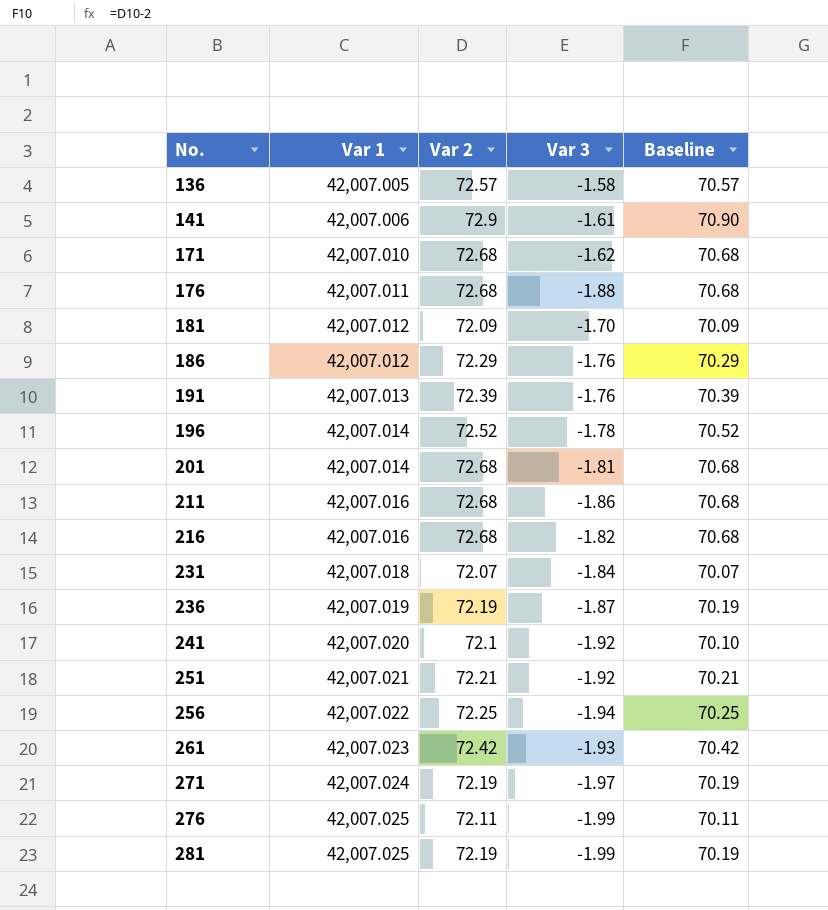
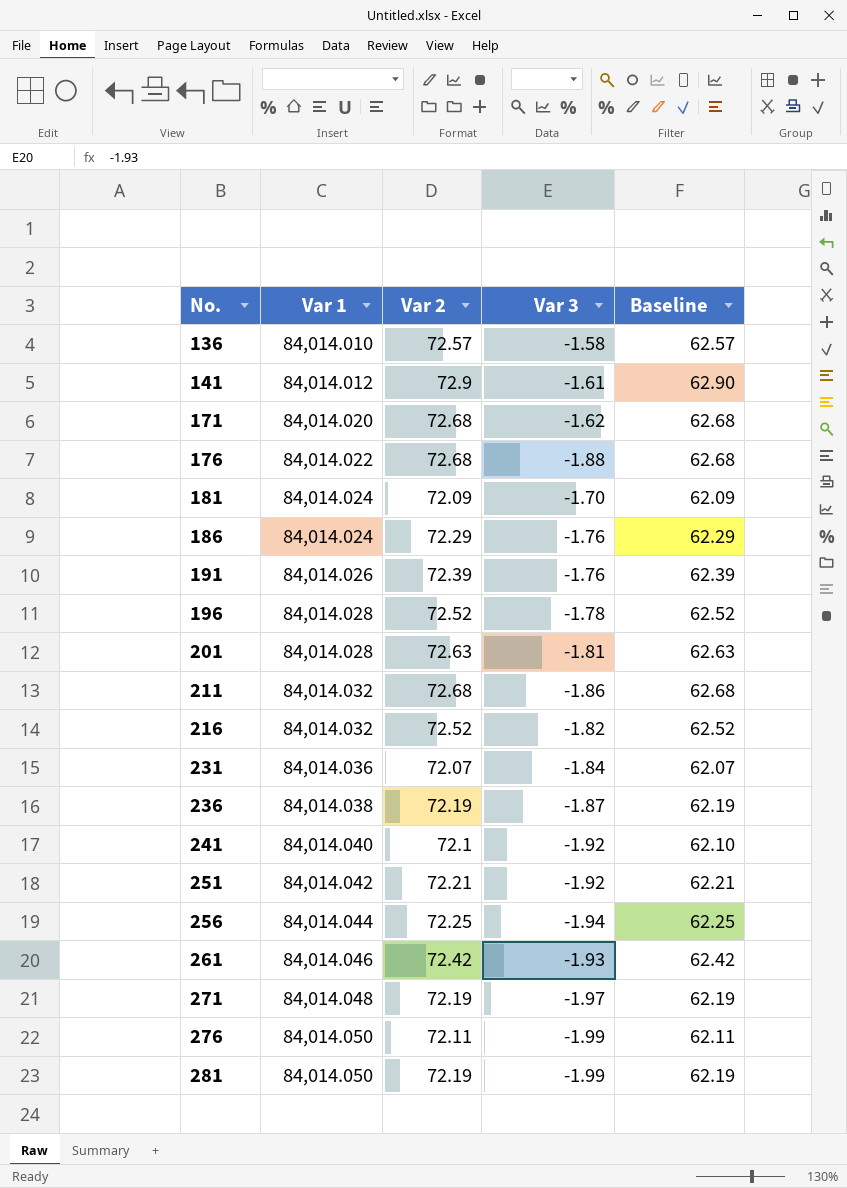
column Baseline | formula: [Var 2] - 2 -> [Var 2] - 10
136 | Var 1: 42,007.005 -> 84,014.010
141 | Var 1: 42,007.006 -> 84,014.012
171 | Var 1: 42,007.010 -> 84,014.020
176 | Var 1: 42,007.011 -> 84,014.022
181 | Var 1: 42,007.012 -> 84,014.024
186 | Var 1: 42,007.012 -> 84,014.024
191 | Var 1: 42,007.013 -> 84,014.026
196 | Var 1: 42,007.014 -> 84,014.028
201 | Var 1: 42,007.014 -> 84,014.028
201 | Var 2: 72.68 -> 72.63
211 | Var 1: 42,007.016 -> 84,014.032
216 | Var 1: 42,007.016 -> 84,014.032
216 | Var 2: 72.68 -> 72.52
231 | Var 1: 42,007.018 -> 84,014.036
236 | Var 1: 42,007.019 -> 84,014.038
241 | Var 1: 42,007.020 -> 84,014.040
251 | Var 1: 42,007.021 -> 84,014.042
256 | Var 1: 42,007.022 -> 84,014.044
261 | Var 1: 42,007.023 -> 84,014.046
271 | Var 1: 42,007.024 -> 84,014.048
276 | Var 1: 42,007.025 -> 84,014.050
281 | Var 1: 42,007.025 -> 84,014.050

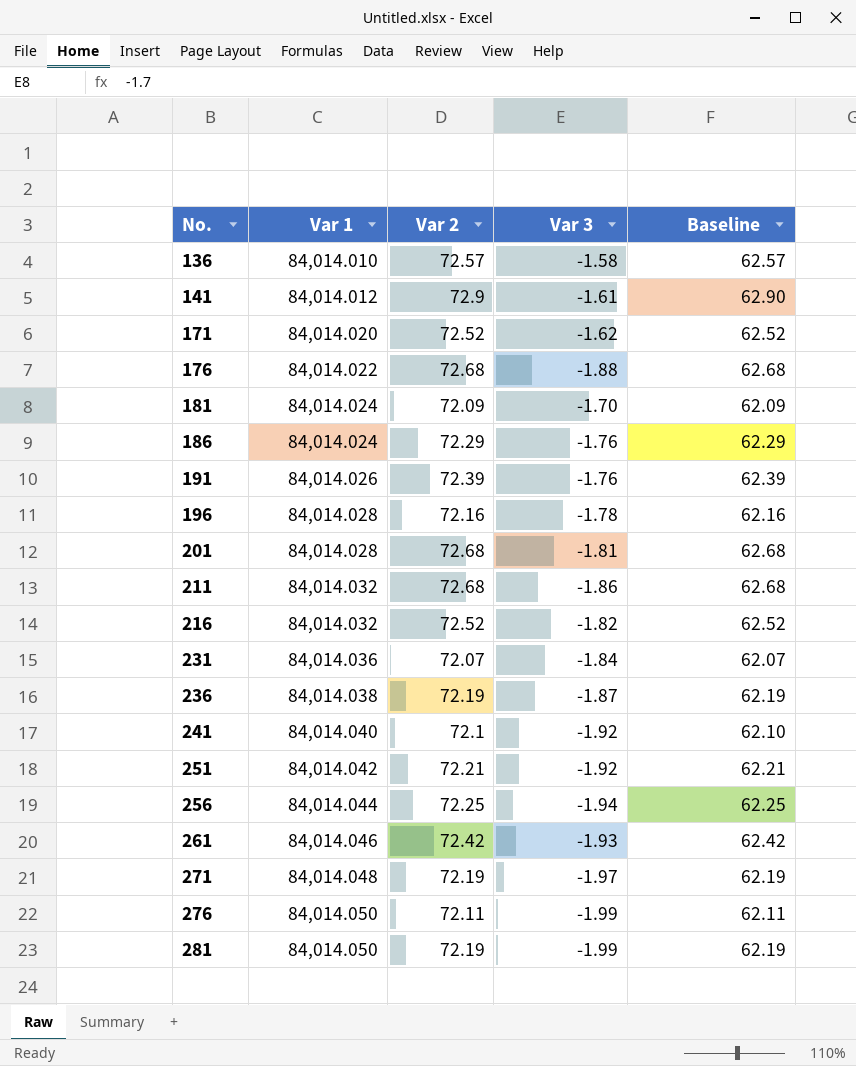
171 | Var 2: 72.68 -> 72.52
171 | Baseline: 62.68 -> 62.52
196 | Var 2: 72.52 -> 72.16
196 | Baseline: 62.52 -> 62.16
201 | Var 2: 72.63 -> 72.68
201 | Baseline: 62.63 -> 62.68

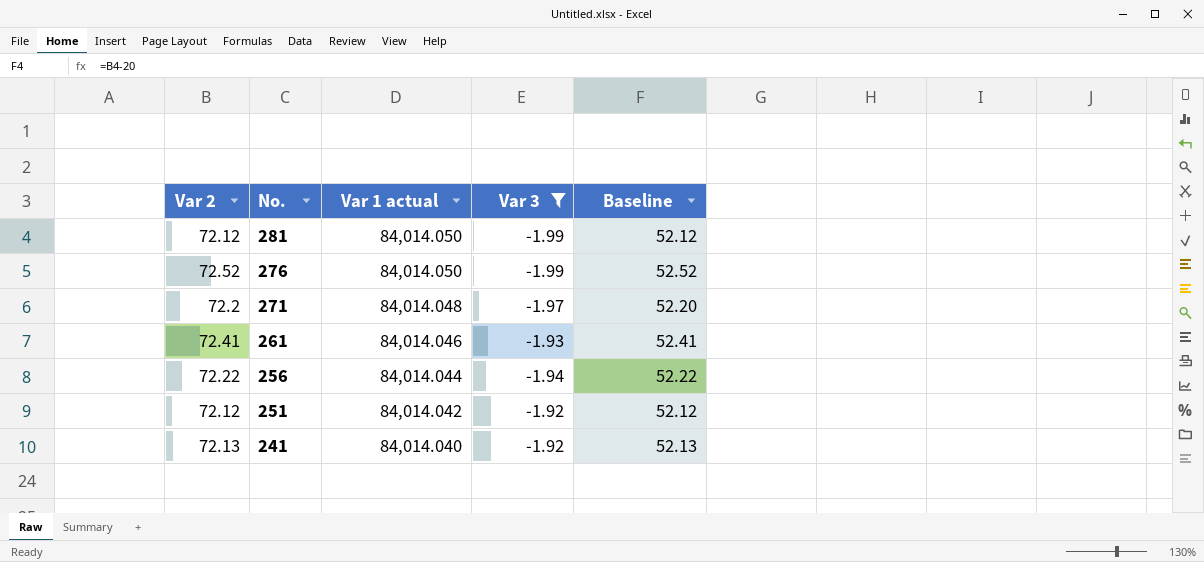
filter: none -> Var 3 <= -1.92
row order: No. ascending -> No. descending
column Var 2 | position: 3 -> 1
column name: Var 1 -> Var 1 actual
column Baseline | formula: [Var 2] - 10 -> [Var 2] - 20
281 | Var 2: 72.19 -> 72.12
276 | Var 2: 72.11 -> 72.52
271 | Var 2: 72.19 -> 72.2
261 | Var 2: 72.42 -> 72.41
256 | Var 2: 72.25 -> 72.22
251 | Var 2: 72.21 -> 72.12
241 | Var 2: 72.1 -> 72.13

